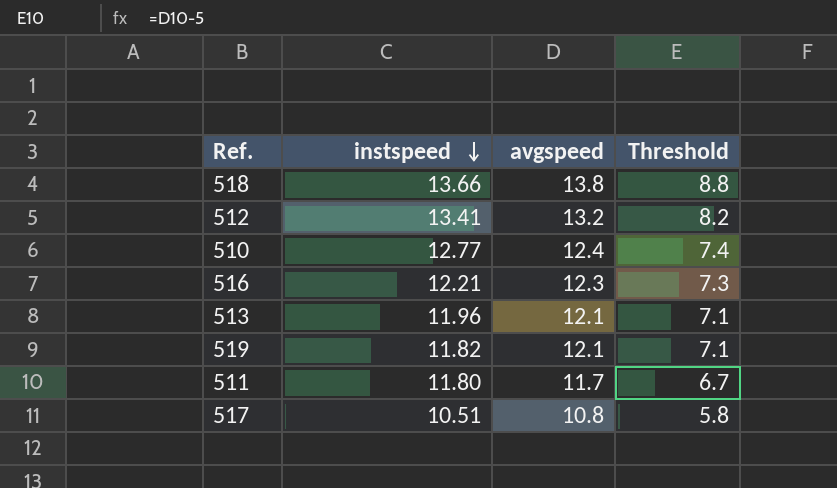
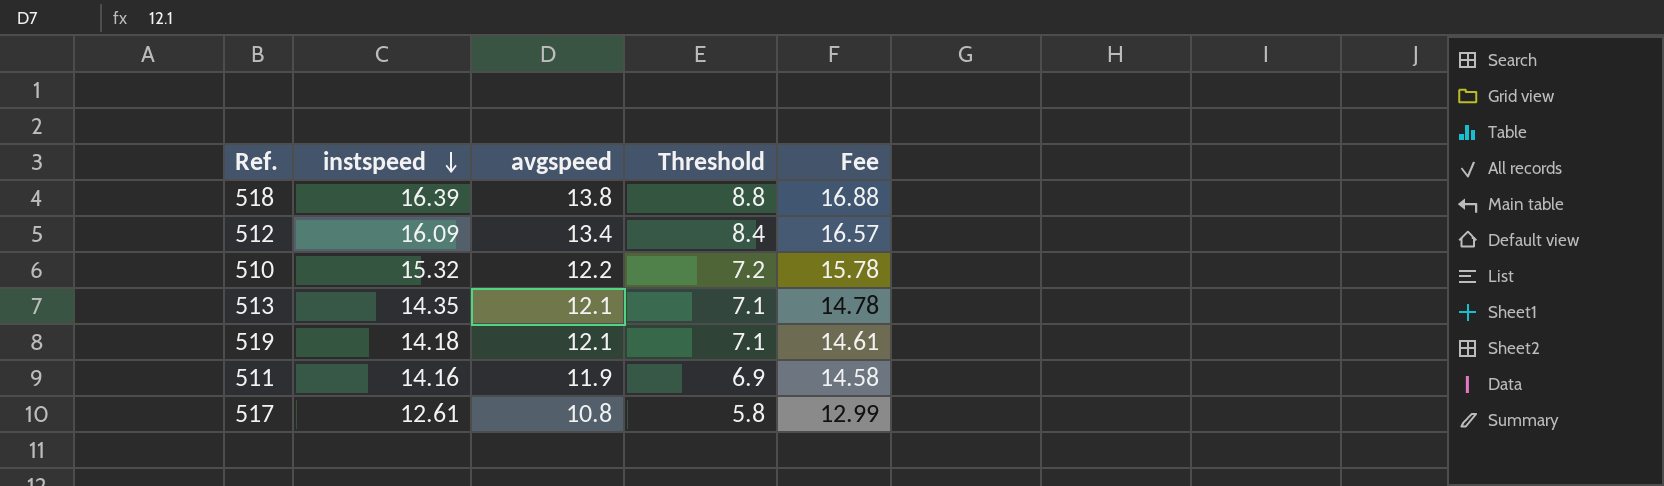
column Fee | formula: none -> [instspeed] * 1.03
row 516: 12.21 | 12.3 | 7.3 -> none
518 | instspeed: 13.66 -> 16.39
512 | instspeed: 13.41 -> 16.09
512 | avgspeed: 13.2 -> 13.4
512 | Threshold: 8.2 -> 8.4
510 | instspeed: 12.77 -> 15.32
510 | avgspeed: 12.4 -> 12.2
510 | Threshold: 7.4 -> 7.2
513 | instspeed: 11.96 -> 14.35
519 | instspeed: 11.82 -> 14.18
511 | instspeed: 11.80 -> 14.16
511 | avgspeed: 11.7 -> 11.9
511 | Threshold: 6.7 -> 6.9
517 | instspeed: 10.51 -> 12.61

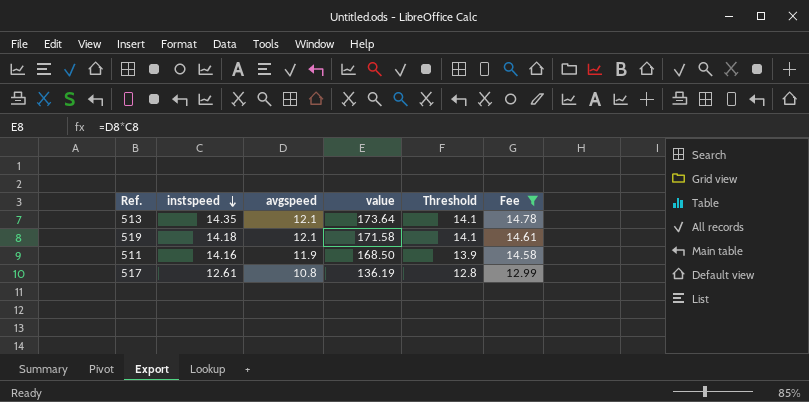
filter: none -> Fee <= 14.78
column value | formula: none -> [instspeed] * [avgspeed]
column Threshold | formula: [avgspeed] - 5 -> [avgspeed] + 2

